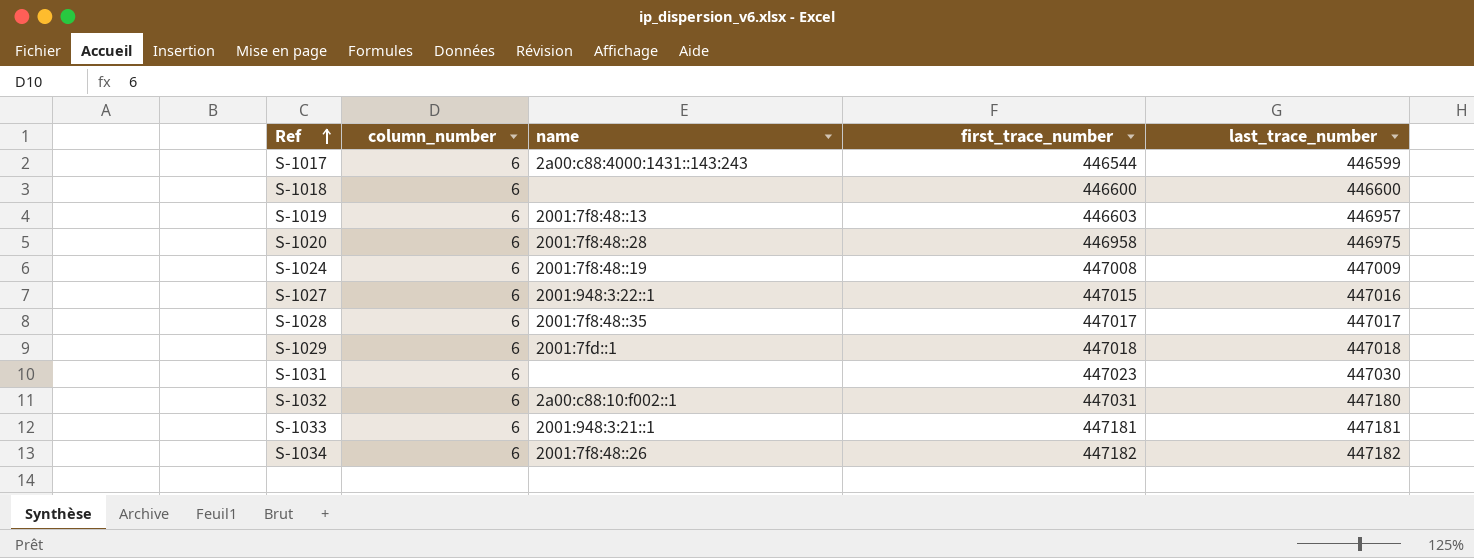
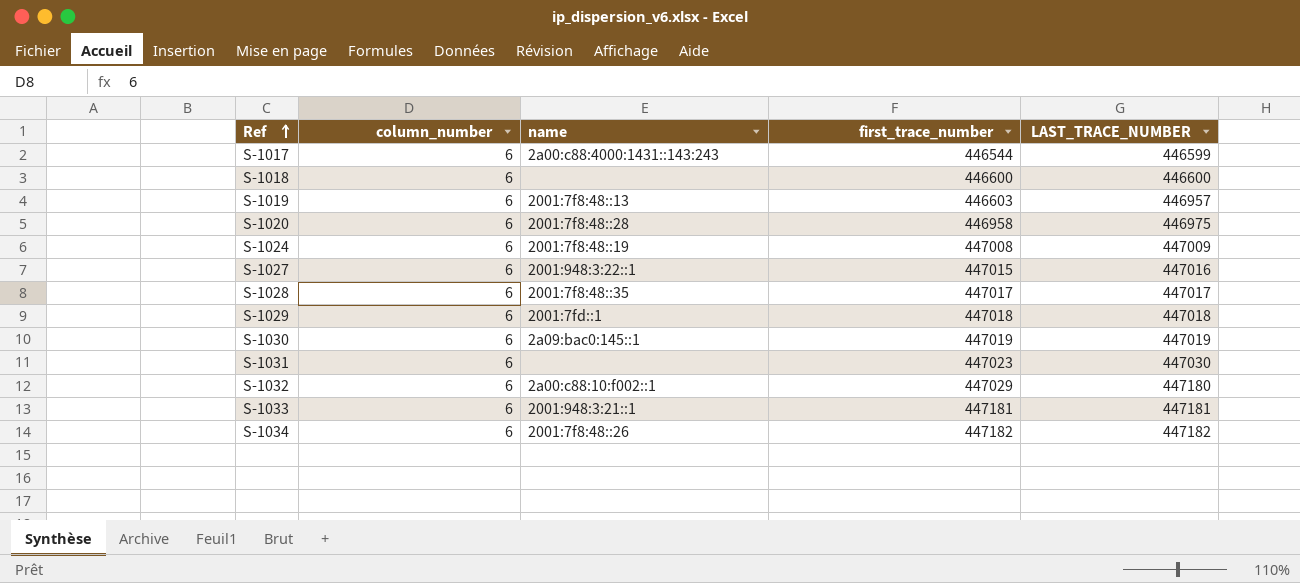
column name: last_trace_number -> LAST_TRACE_NUMBER
row S-1030: none -> 6 | 2a09:bac0:145::1 | 447019 | 447019
S-1032 | first_trace_number: 447031 -> 447029

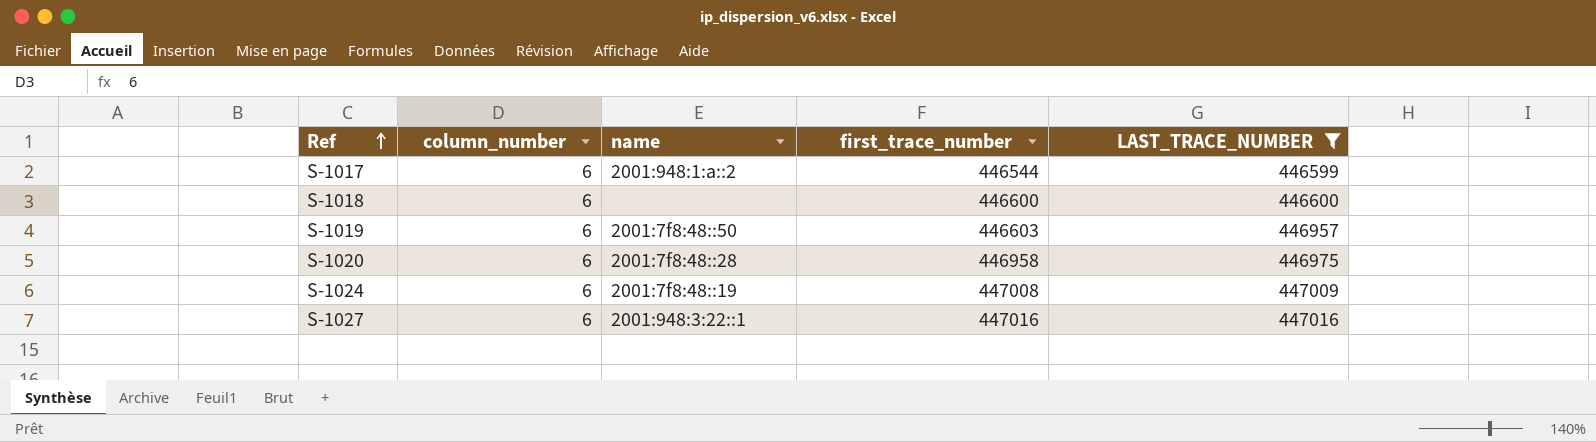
filter: none -> LAST_TRACE_NUMBER <= 447016
S-1017 | name: 2a00:c88:4000:1431::143:243 -> 2001:948:1:a::2
S-1019 | name: 2001:7f8:48::13 -> 2001:7f8:48::50
S-1027 | first_trace_number: 447015 -> 447016

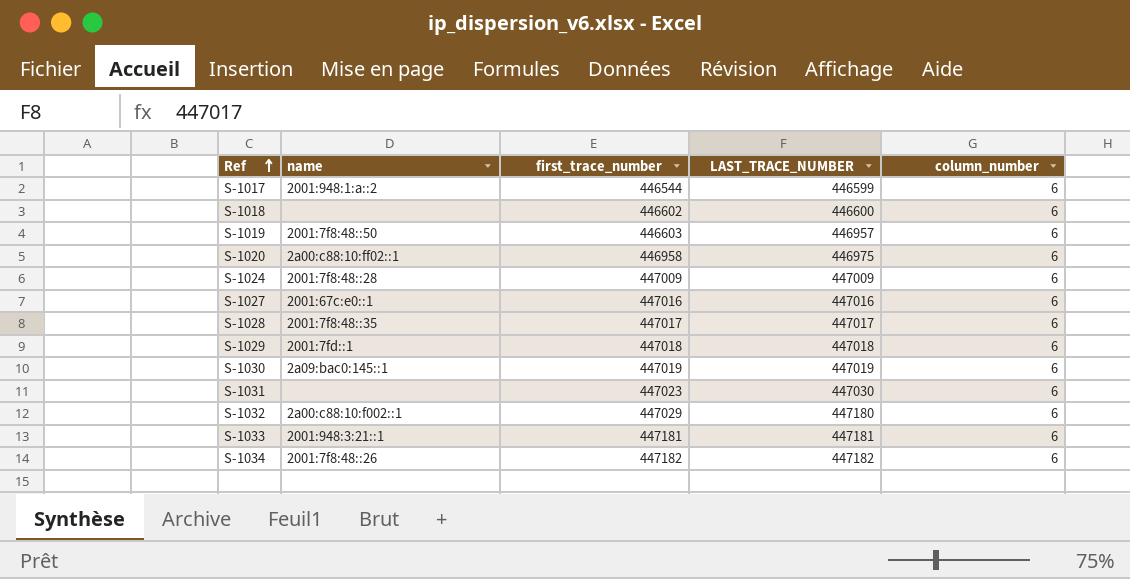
filter: LAST_TRACE_NUMBER <= 447016 -> none
column column_number | position: 2 -> 5
S-1018 | first_trace_number: 446600 -> 446602
S-1020 | name: 2001:7f8:48::28 -> 2a00:c88:10:ff02::1
S-1024 | name: 2001:7f8:48::19 -> 2001:7f8:48::28
S-1024 | first_trace_number: 447008 -> 447009
S-1027 | name: 2001:948:3:22::1 -> 2001:67c:e0::1

